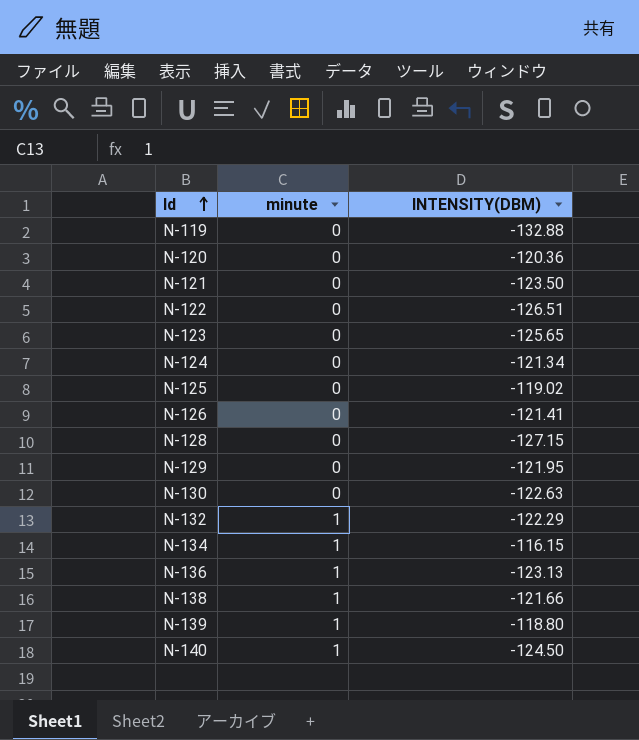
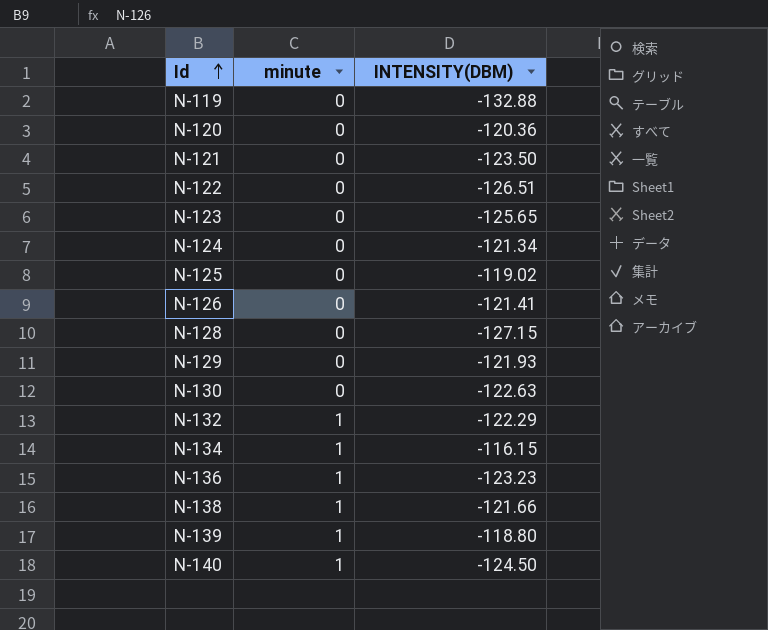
N-129 | INTENSITY(DBM): -121.95 -> -121.93
N-136 | INTENSITY(DBM): -123.13 -> -123.23

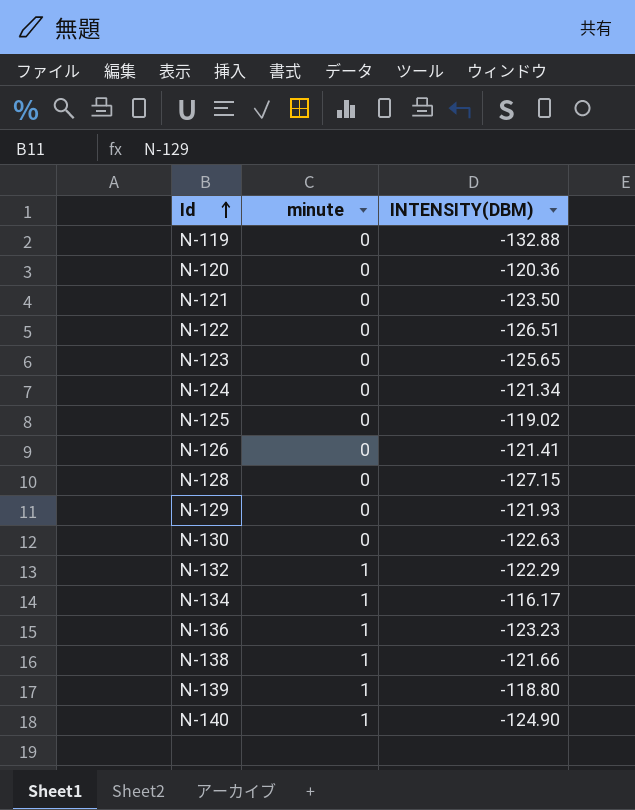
N-134 | INTENSITY(DBM): -116.15 -> -116.17
N-140 | INTENSITY(DBM): -124.50 -> -124.90

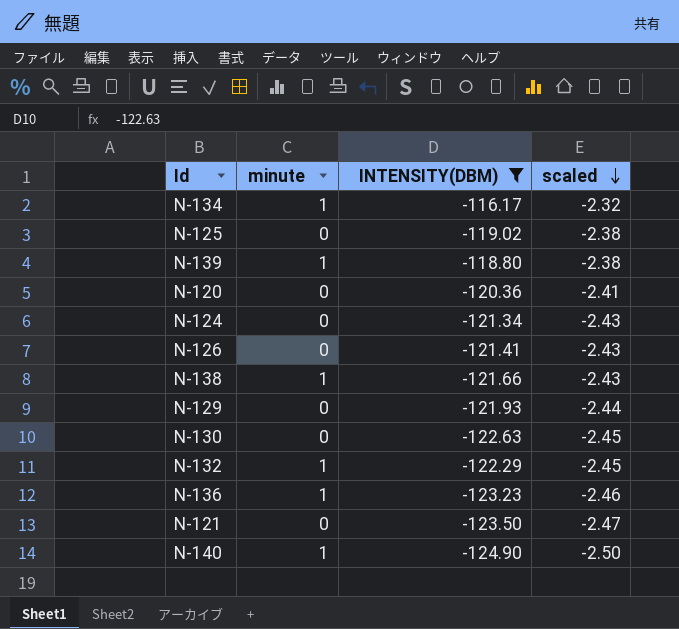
filter: none -> INTENSITY(DBM) >= -124.90
row order: Id ascending -> scaled descending
column scaled | formula: none -> [INTENSITY(DBM)] * 0.02

